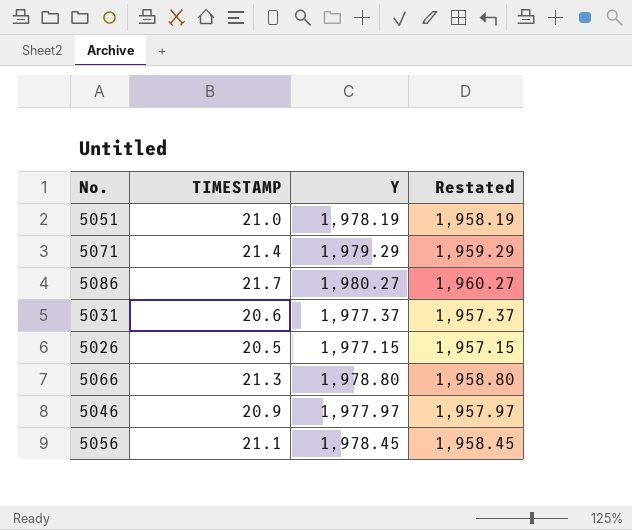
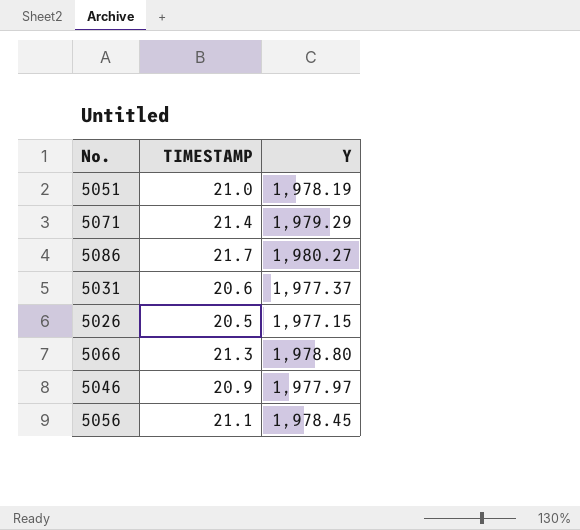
column Restated | formula: [Y] - 20 -> none

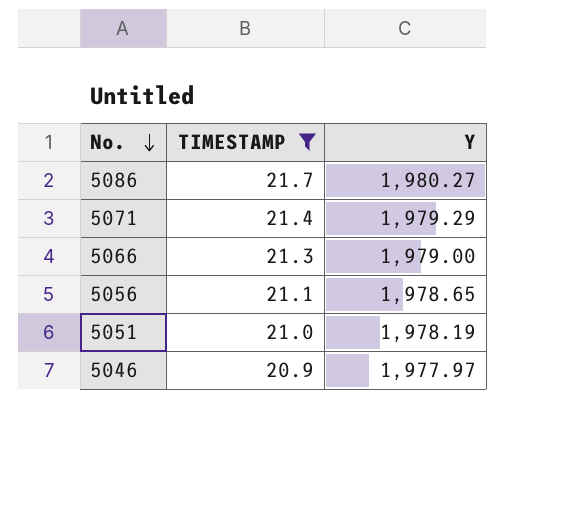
filter: none -> TIMESTAMP >= 20.9
row order: none -> No. descending
5066 | Y: 1,978.80 -> 1,979.00
5056 | Y: 1,978.45 -> 1,978.65

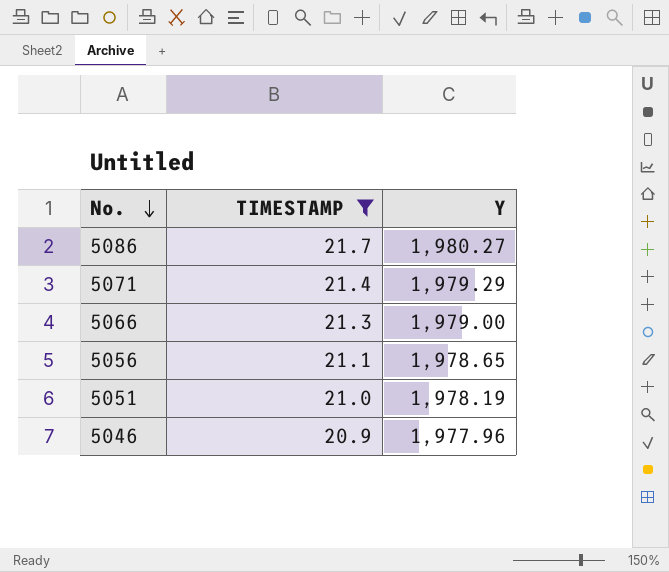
5046 | Y: 1,977.97 -> 1,977.96

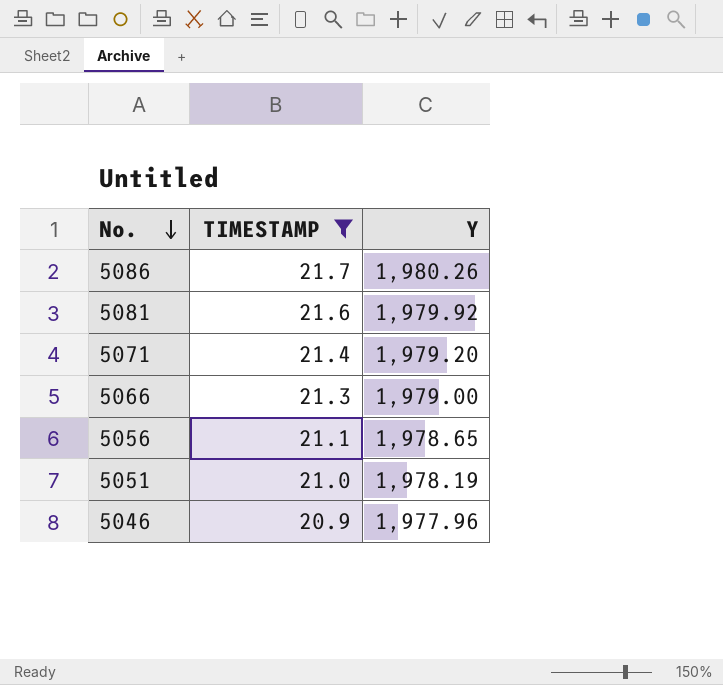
5086 | Y: 1,980.27 -> 1,980.26
row 5081: none -> 21.6 | 1,979.92
5071 | Y: 1,979.29 -> 1,979.20

